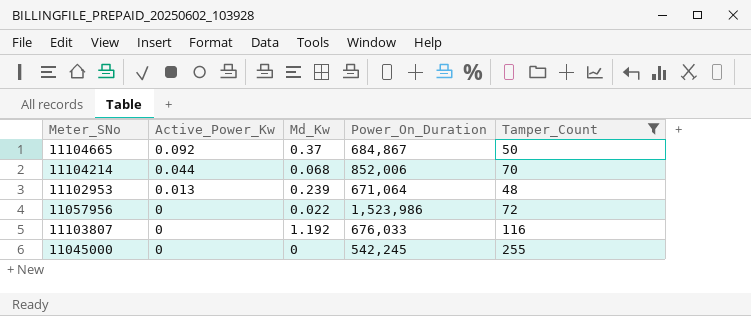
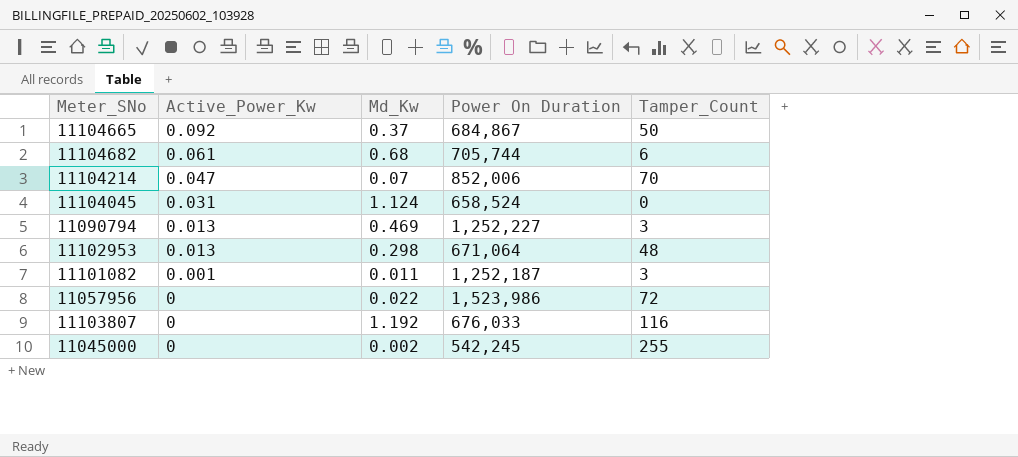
filter: Tamper_Count >= 48 -> none
column name: Power_On_Duration -> Power On Duration
11104214 | Active_Power_Kw: 0.044 -> 0.047
11104214 | Md_Kw: 0.068 -> 0.07
11102953 | Md_Kw: 0.239 -> 0.298
11045000 | Md_Kw: 0 -> 0.002

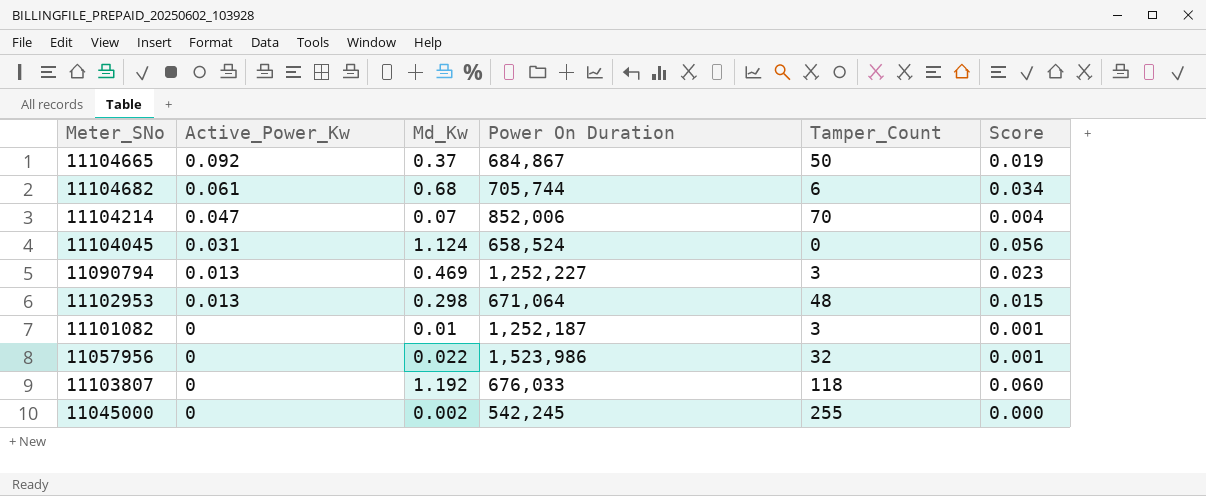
column Score | formula: none -> [Md_Kw] * 0.05
11101082 | Active_Power_Kw: 0.001 -> 0
11101082 | Md_Kw: 0.011 -> 0.01
11057956 | Tamper_Count: 72 -> 32
11103807 | Tamper_Count: 116 -> 118

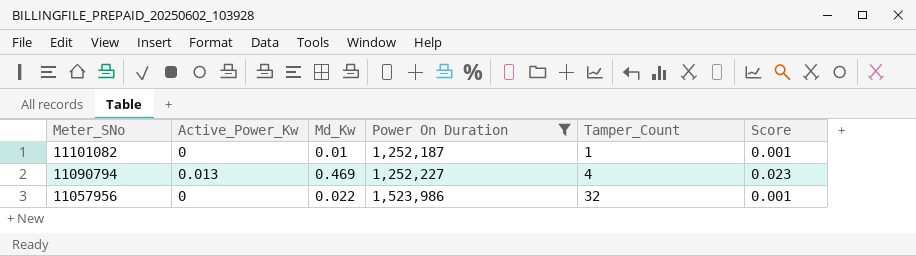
filter: none -> Power On Duration >= 1,252,187
row order: Active_Power_Kw descending -> Meter_SNo descending
11101082 | Tamper_Count: 3 -> 1
11090794 | Tamper_Count: 3 -> 4

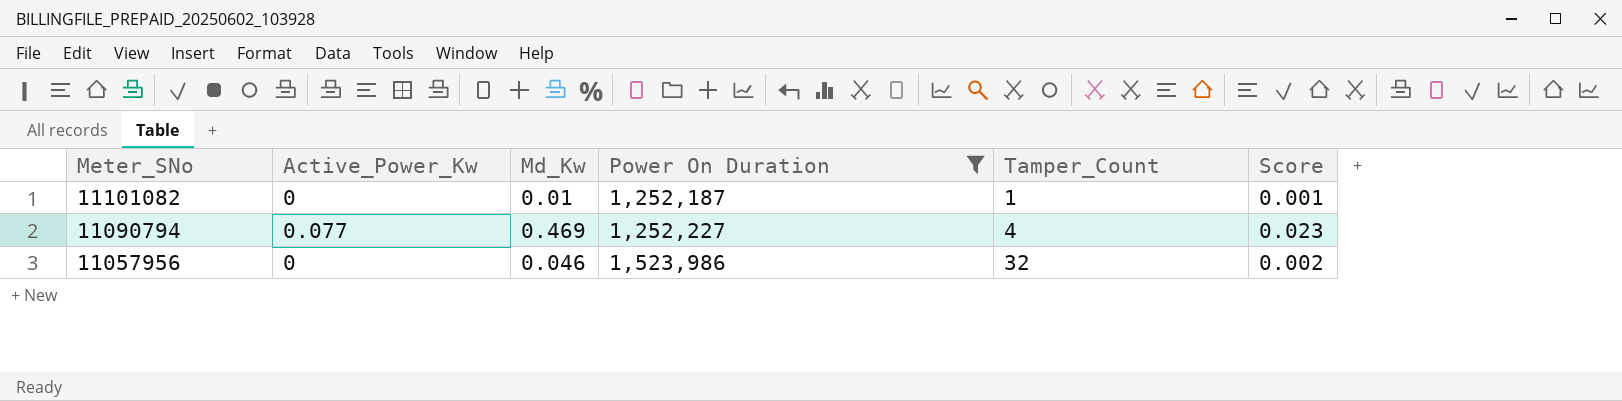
11090794 | Active_Power_Kw: 0.013 -> 0.077
11057956 | Md_Kw: 0.022 -> 0.046
11057956 | Score: 0.001 -> 0.002

